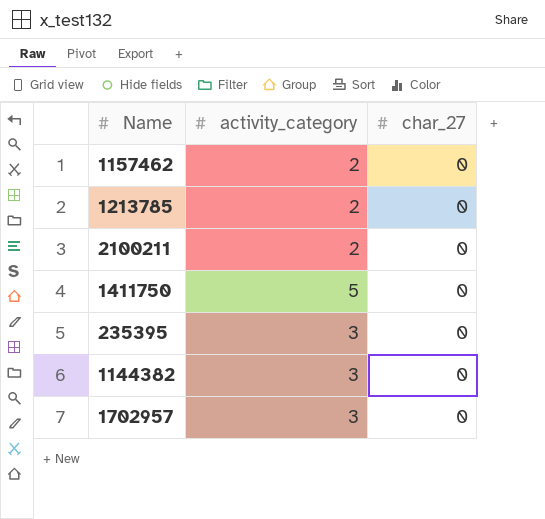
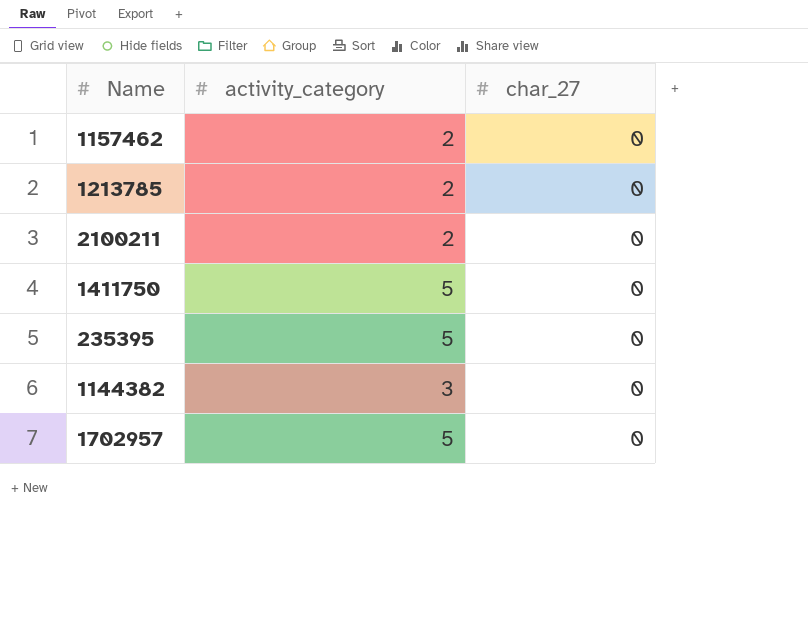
235395 | activity_category: 3 -> 5
1702957 | activity_category: 3 -> 5

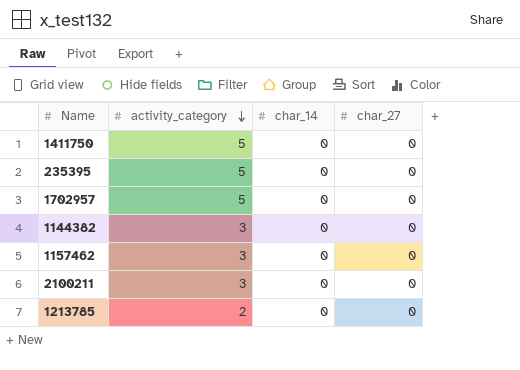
row order: none -> activity_category descending
column char_14 | position: none -> 3
1157462 | activity_category: 2 -> 3
2100211 | activity_category: 2 -> 3

